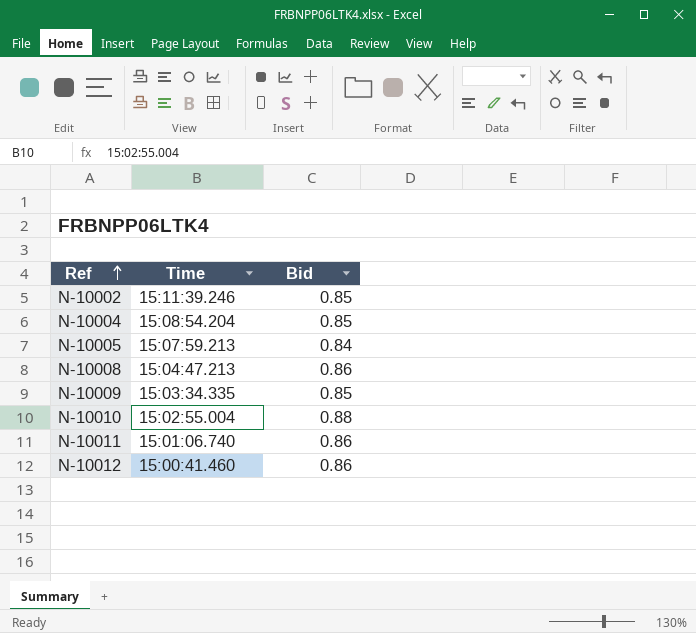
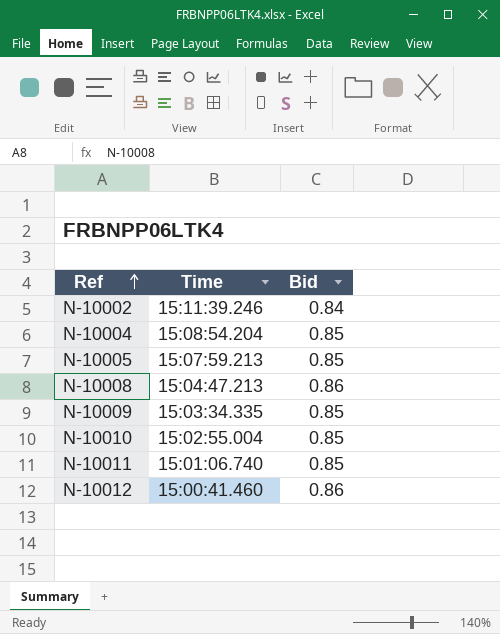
N-10002 | Bid: 0.85 -> 0.84
N-10005 | Bid: 0.84 -> 0.85
N-10010 | Bid: 0.88 -> 0.85
N-10011 | Bid: 0.86 -> 0.85

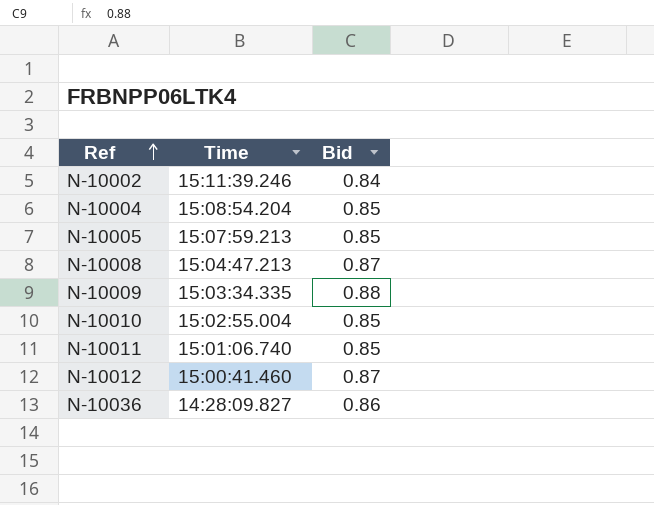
N-10008 | Bid: 0.86 -> 0.87
N-10009 | Bid: 0.85 -> 0.88
N-10012 | Bid: 0.86 -> 0.87
row N-10036: none -> 14:28:09.827 | 0.86

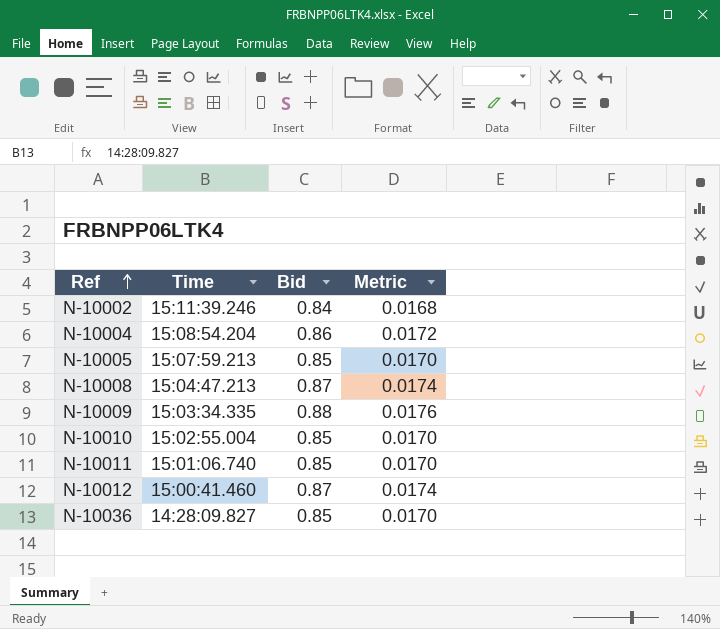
column Metric | formula: none -> [Bid] * 0.02
N-10004 | Bid: 0.85 -> 0.86
N-10036 | Bid: 0.86 -> 0.85

